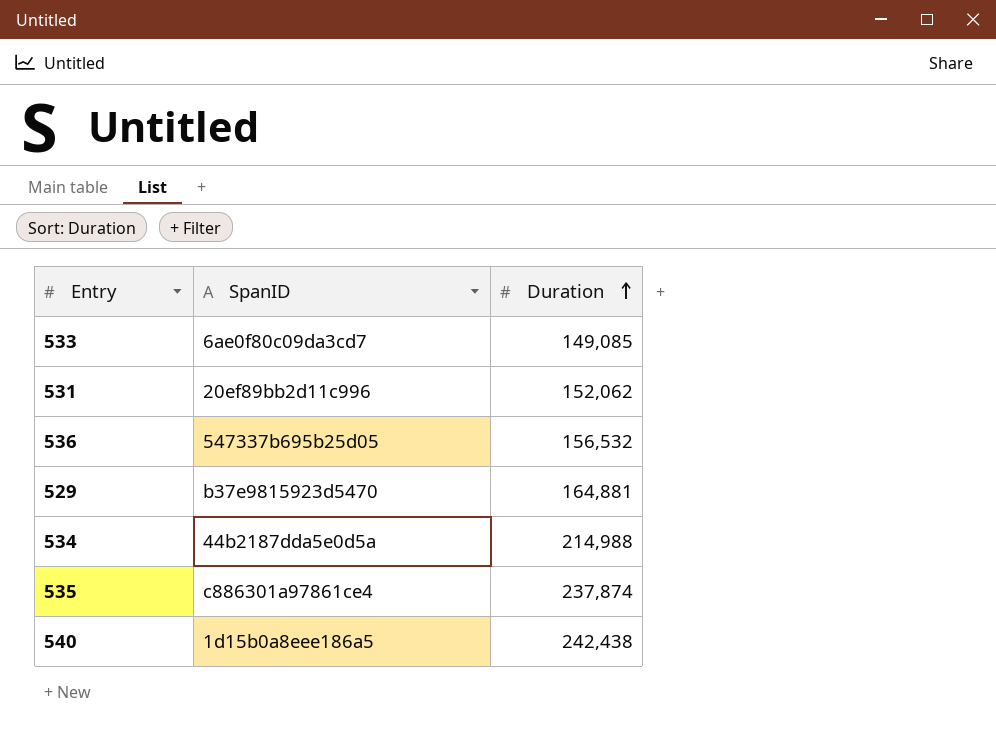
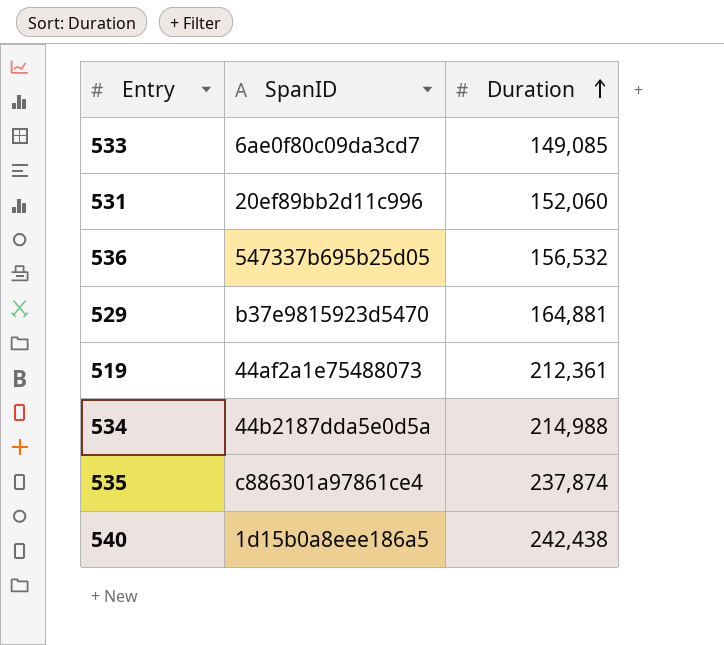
531 | Duration: 152,062 -> 152,060
row 519: none -> 44af2a1e75488073 | 212,361

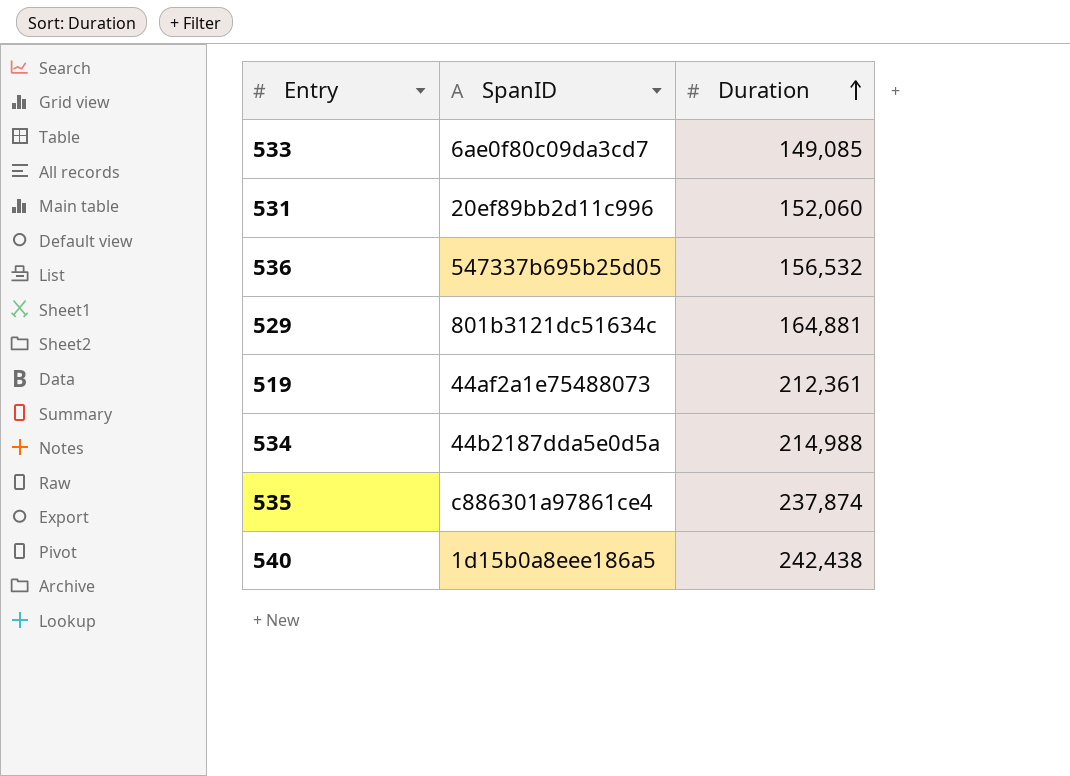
529 | SpanID: b37e9815923d5470 -> 801b3121dc51634c

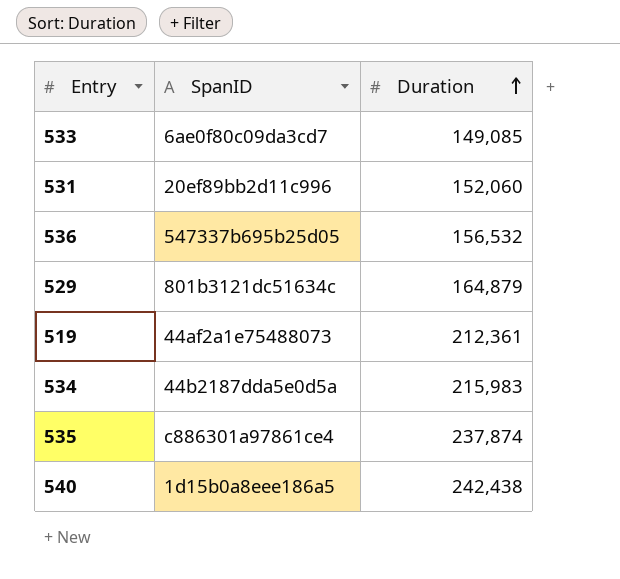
529 | Duration: 164,881 -> 164,879
534 | Duration: 214,988 -> 215,983

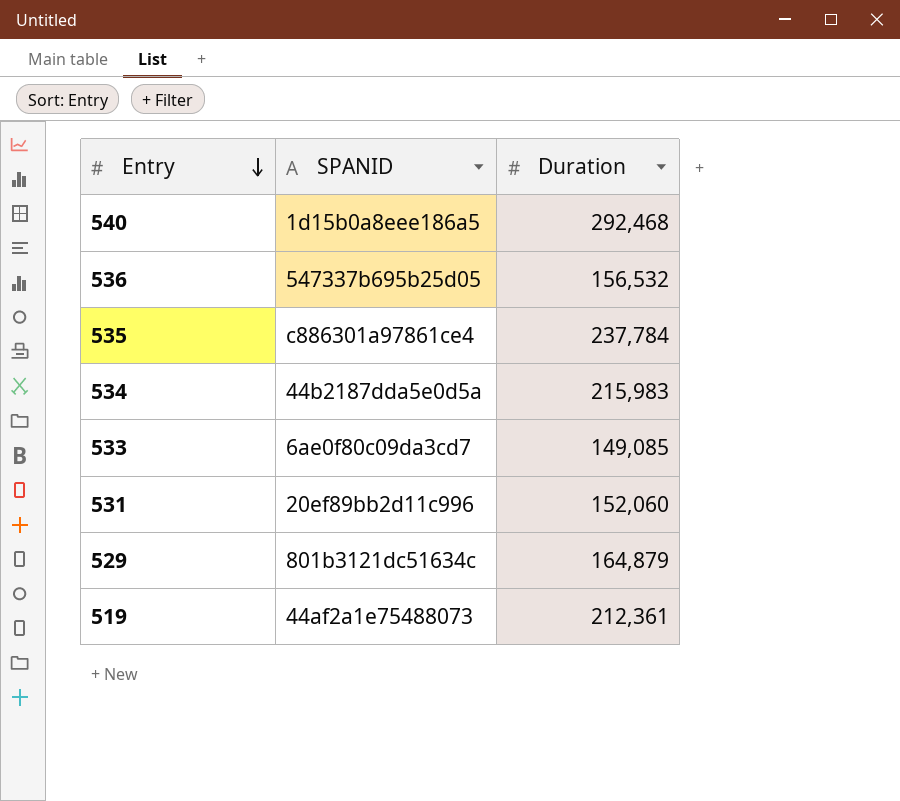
row order: Duration ascending -> Entry descending
column name: SpanID -> SPANID
540 | Duration: 242,438 -> 292,468
535 | Duration: 237,874 -> 237,784

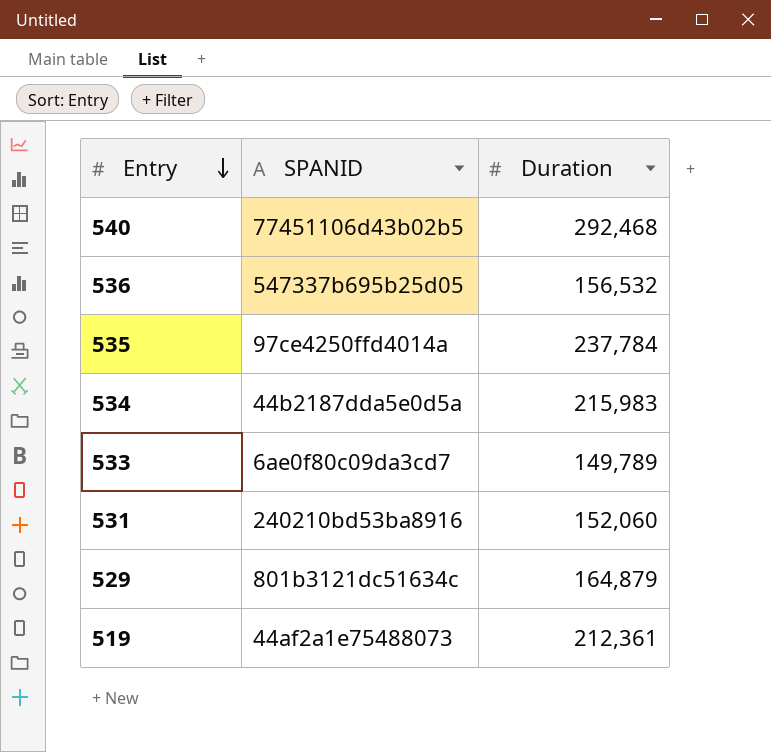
540 | SPANID: 1d15b0a8eee186a5 -> 77451106d43b02b5
535 | SPANID: c886301a97861ce4 -> 97ce4250ffd4014a
533 | Duration: 149,085 -> 149,789
531 | SPANID: 20ef89bb2d11c996 -> 240210bd53ba8916

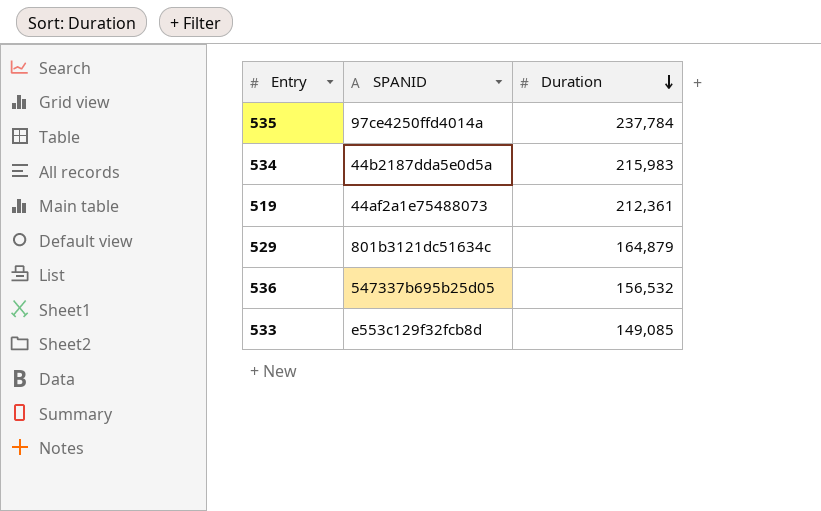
row order: Entry descending -> Duration descending
row 540: 77451106d43b02b5 | 292,468 -> none
row 531: 240210bd53ba8916 | 152,060 -> none
533 | SPANID: 6ae0f80c09da3cd7 -> e553c129f32fcb8d
533 | Duration: 149,789 -> 149,085

